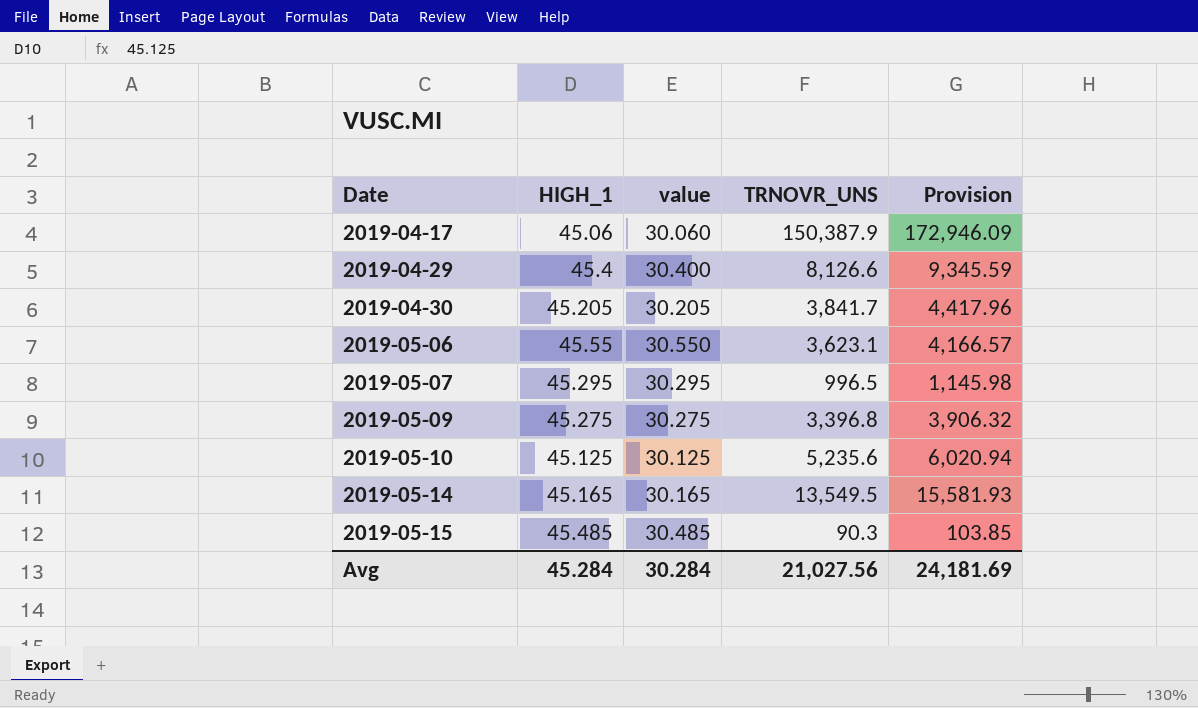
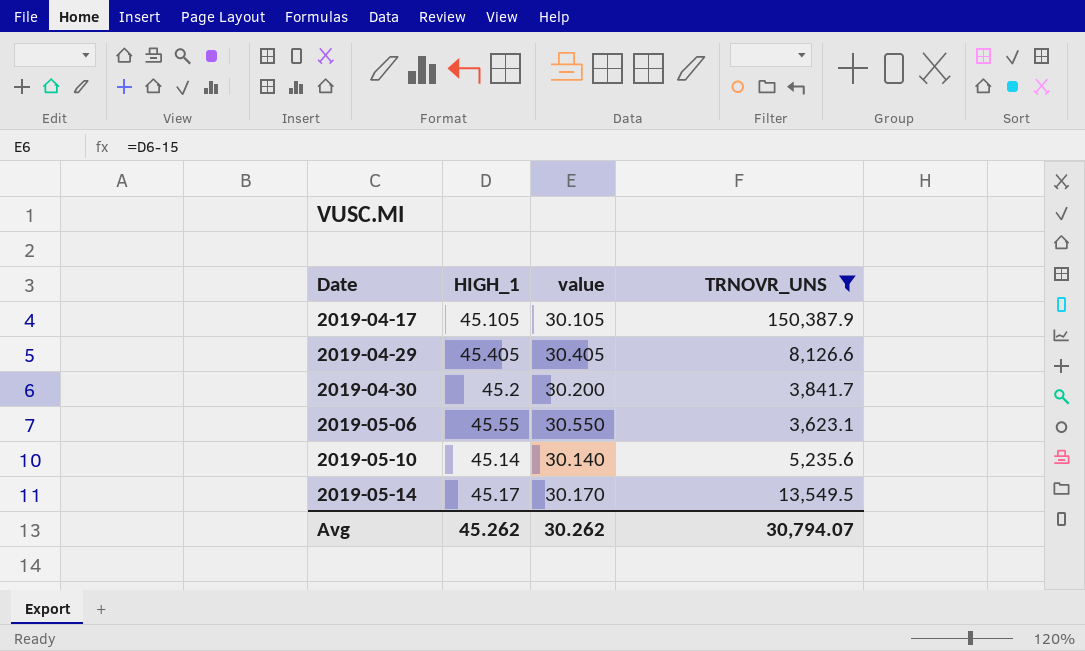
filter: none -> TRNOVR_UNS >= 3,623.1
column Provision | formula: [TRNOVR_UNS] * 1.15 -> none
2019-04-17 | HIGH_1: 45.06 -> 45.105
2019-04-17 | value: 30.060 -> 30.105
2019-04-29 | HIGH_1: 45.4 -> 45.405
2019-04-29 | value: 30.400 -> 30.405
2019-04-30 | HIGH_1: 45.205 -> 45.2
2019-04-30 | value: 30.205 -> 30.200
2019-05-10 | HIGH_1: 45.125 -> 45.14
2019-05-10 | value: 30.125 -> 30.140
2019-05-14 | HIGH_1: 45.165 -> 45.17
2019-05-14 | value: 30.165 -> 30.170
Avg | HIGH_1: 45.284 -> 45.262
Avg | value: 30.284 -> 30.262
Avg | TRNOVR_UNS: 21,027.56 -> 30,794.07

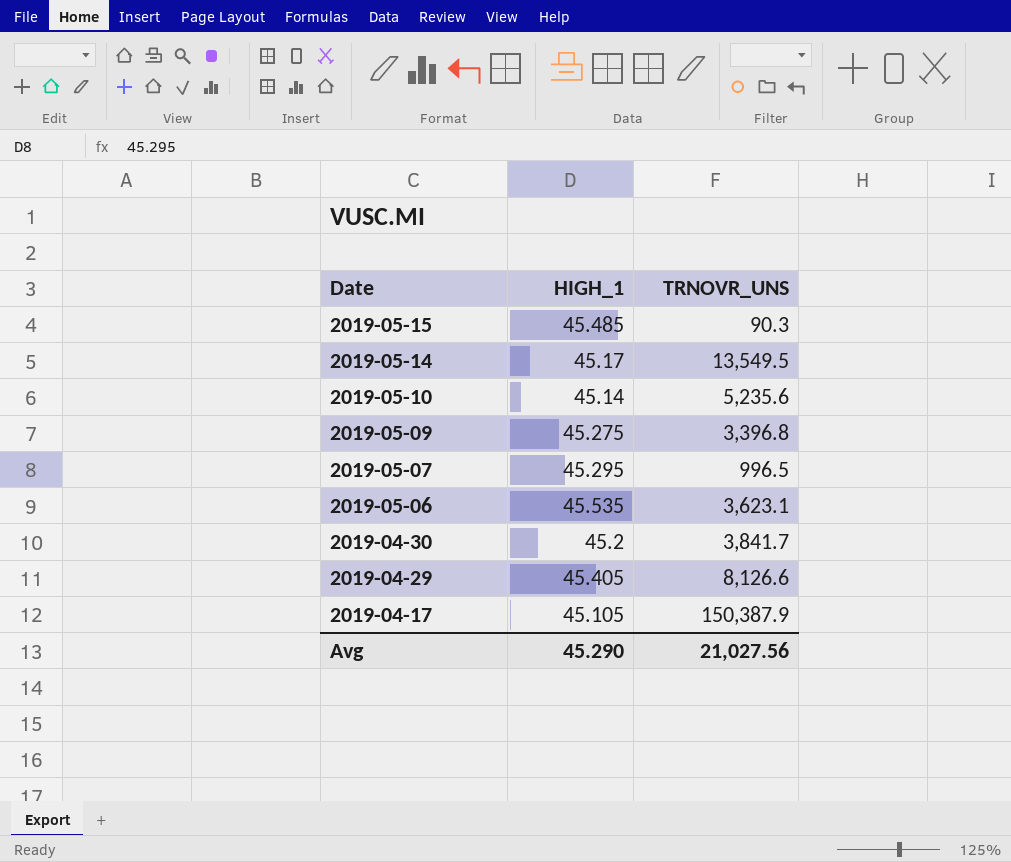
filter: TRNOVR_UNS >= 3,623.1 -> none
row order: Date ascending -> Date descending
column value | formula: [HIGH_1] - 15 -> none
2019-05-06 | HIGH_1: 45.55 -> 45.535
Avg | HIGH_1: 45.262 -> 45.290
Avg | TRNOVR_UNS: 30,794.07 -> 21,027.56

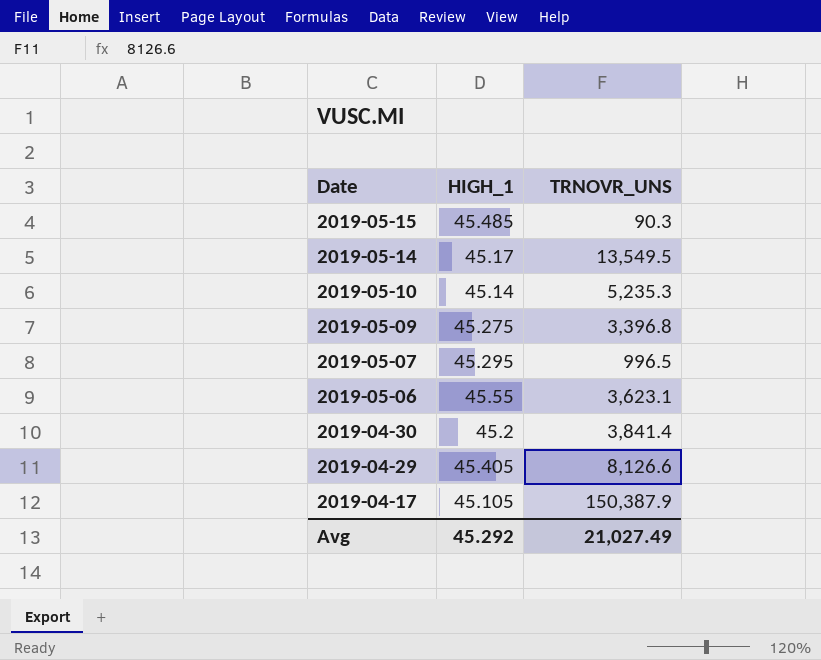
2019-05-10 | TRNOVR_UNS: 5,235.6 -> 5,235.3
2019-05-06 | HIGH_1: 45.535 -> 45.55
2019-04-30 | TRNOVR_UNS: 3,841.7 -> 3,841.4
Avg | HIGH_1: 45.290 -> 45.292
Avg | TRNOVR_UNS: 21,027.56 -> 21,027.49

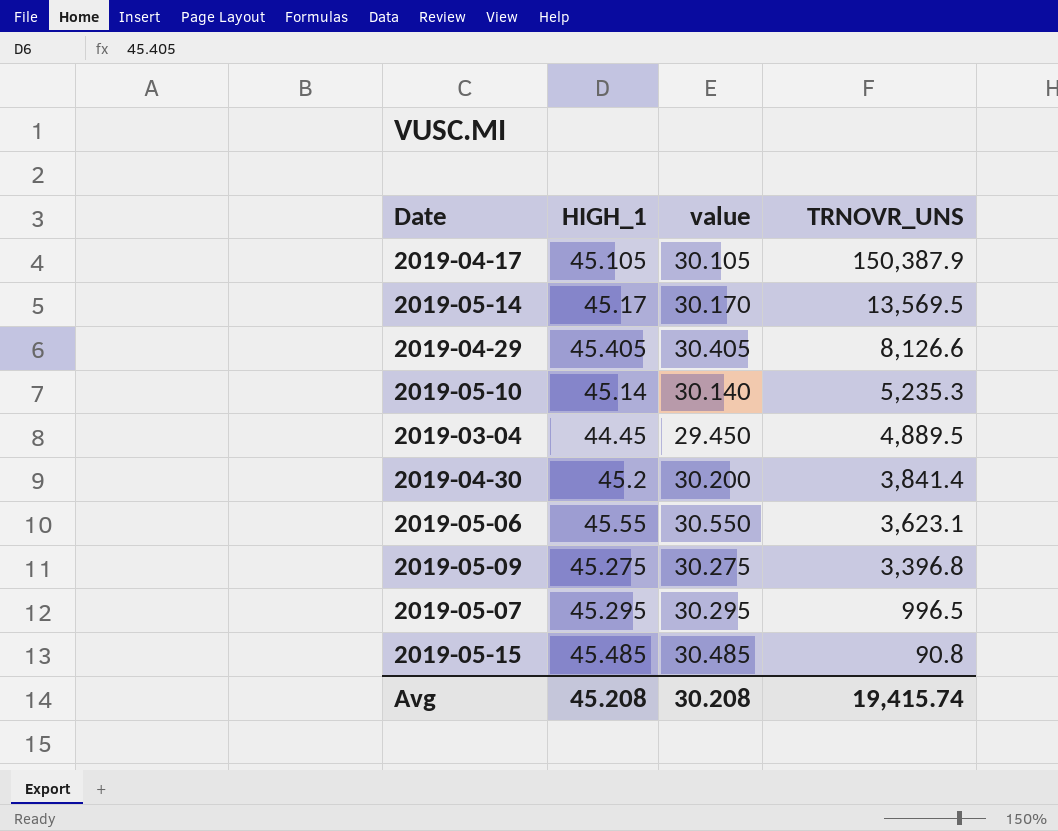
row order: Date descending -> TRNOVR_UNS descending
column value | formula: none -> [HIGH_1] - 15
2019-05-14 | TRNOVR_UNS: 13,549.5 -> 13,569.5
row 2019-03-04: none -> 44.45 | 29.450 | 4,889.5
2019-05-15 | TRNOVR_UNS: 90.3 -> 90.8
Avg | HIGH_1: 45.292 -> 45.208
Avg | TRNOVR_UNS: 21,027.49 -> 19,415.74

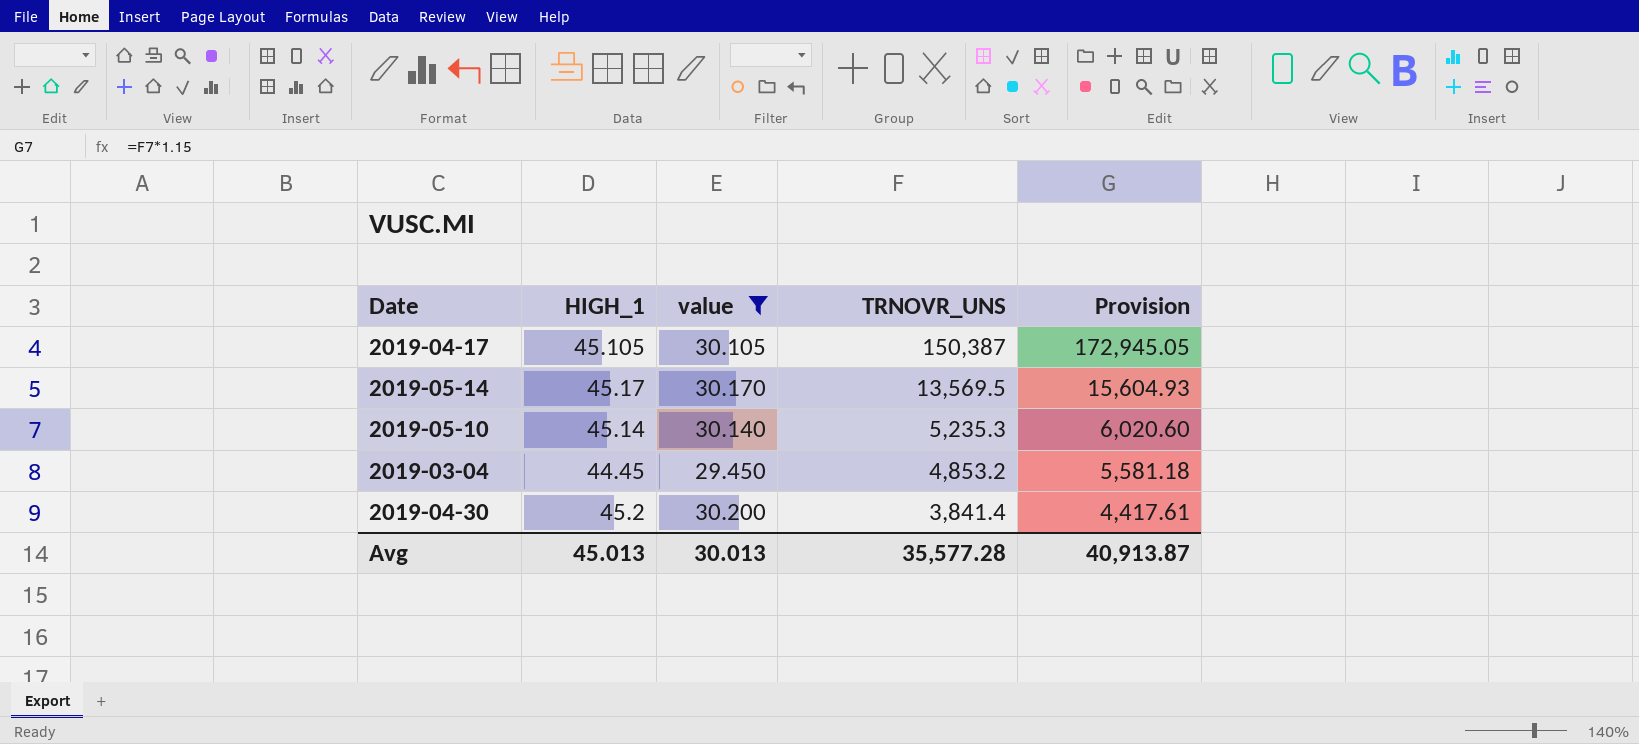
filter: none -> value <= 30.200
column Provision | formula: none -> [TRNOVR_UNS] * 1.15
2019-04-17 | TRNOVR_UNS: 150,387.9 -> 150,387
2019-03-04 | TRNOVR_UNS: 4,889.5 -> 4,853.2
Avg | HIGH_1: 45.208 -> 45.013
Avg | value: 30.208 -> 30.013
Avg | TRNOVR_UNS: 19,415.74 -> 35,577.28

